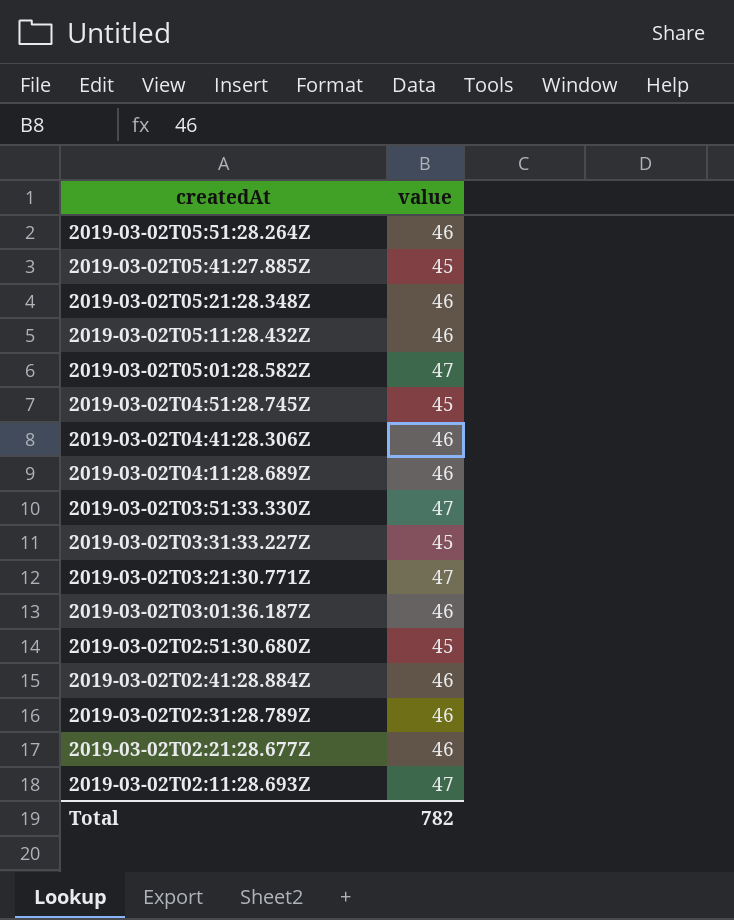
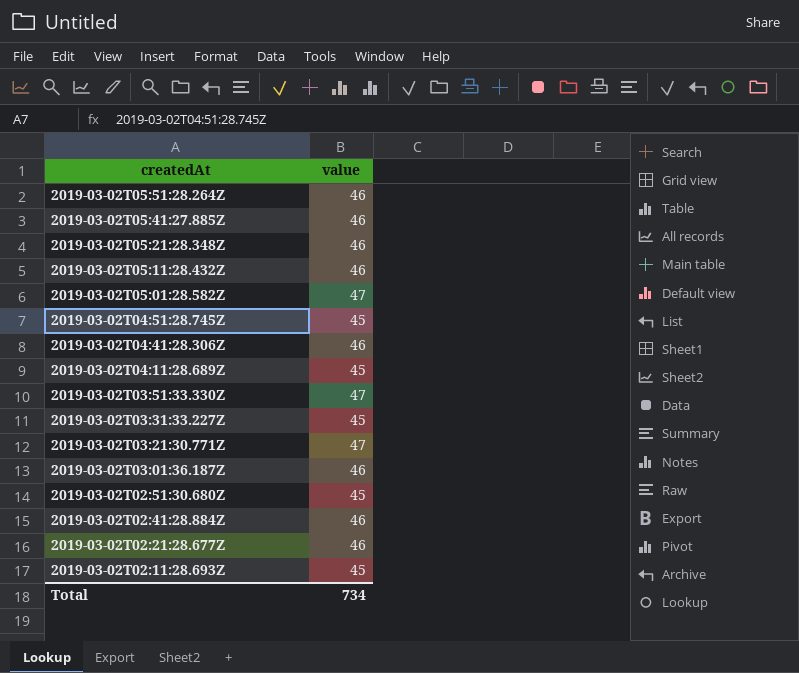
row 2019-03-02T02:31:28.789Z: 46 -> none
2019-03-02T05:41:27.885Z | value: 45 -> 46
2019-03-02T04:11:28.689Z | value: 46 -> 45
2019-03-02T02:11:28.693Z | value: 47 -> 45
Total | value: 782 -> 734

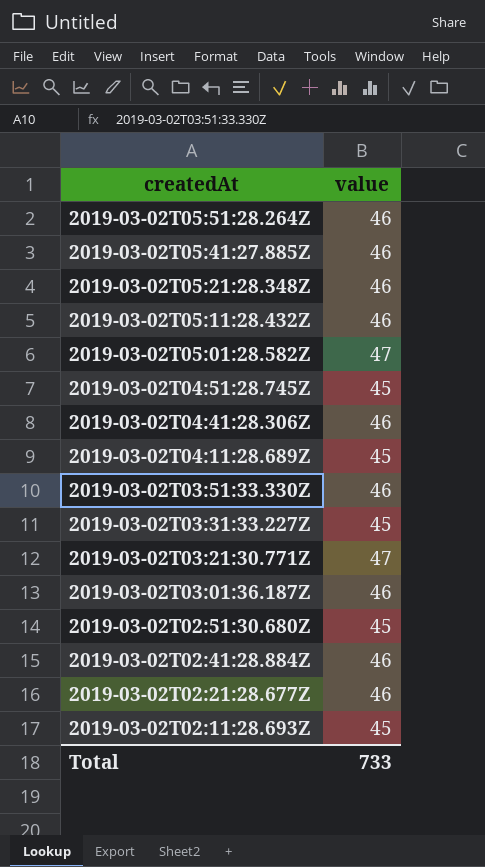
2019-03-02T03:51:33.330Z | value: 47 -> 46
Total | value: 734 -> 733

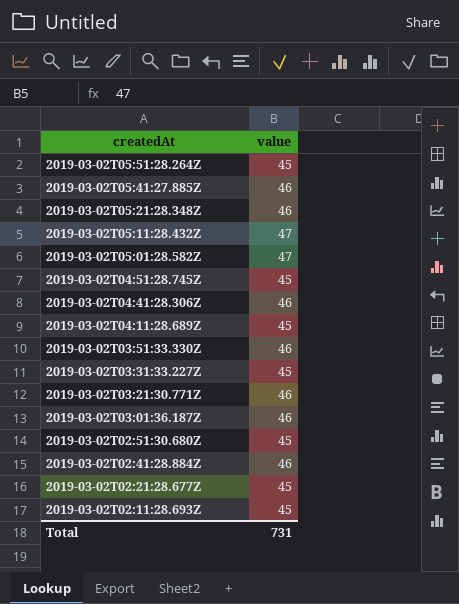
2019-03-02T05:51:28.264Z | value: 46 -> 45
2019-03-02T05:11:28.432Z | value: 46 -> 47
2019-03-02T03:21:30.771Z | value: 47 -> 46
2019-03-02T02:21:28.677Z | value: 46 -> 45
Total | value: 733 -> 731

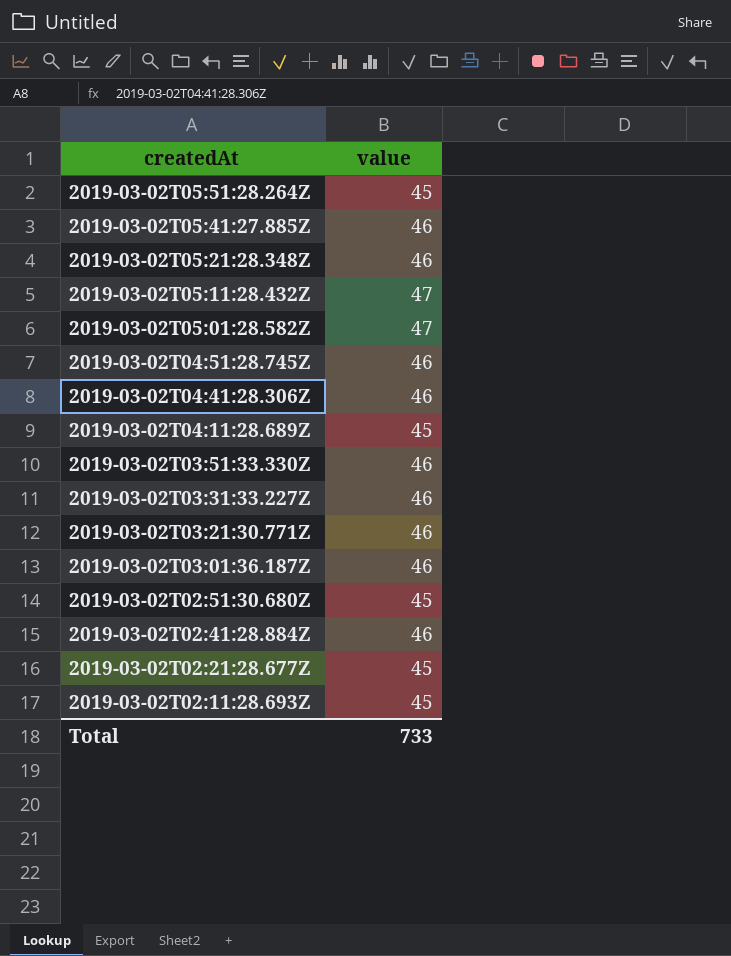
2019-03-02T04:51:28.745Z | value: 45 -> 46
2019-03-02T03:31:33.227Z | value: 45 -> 46
Total | value: 731 -> 733

